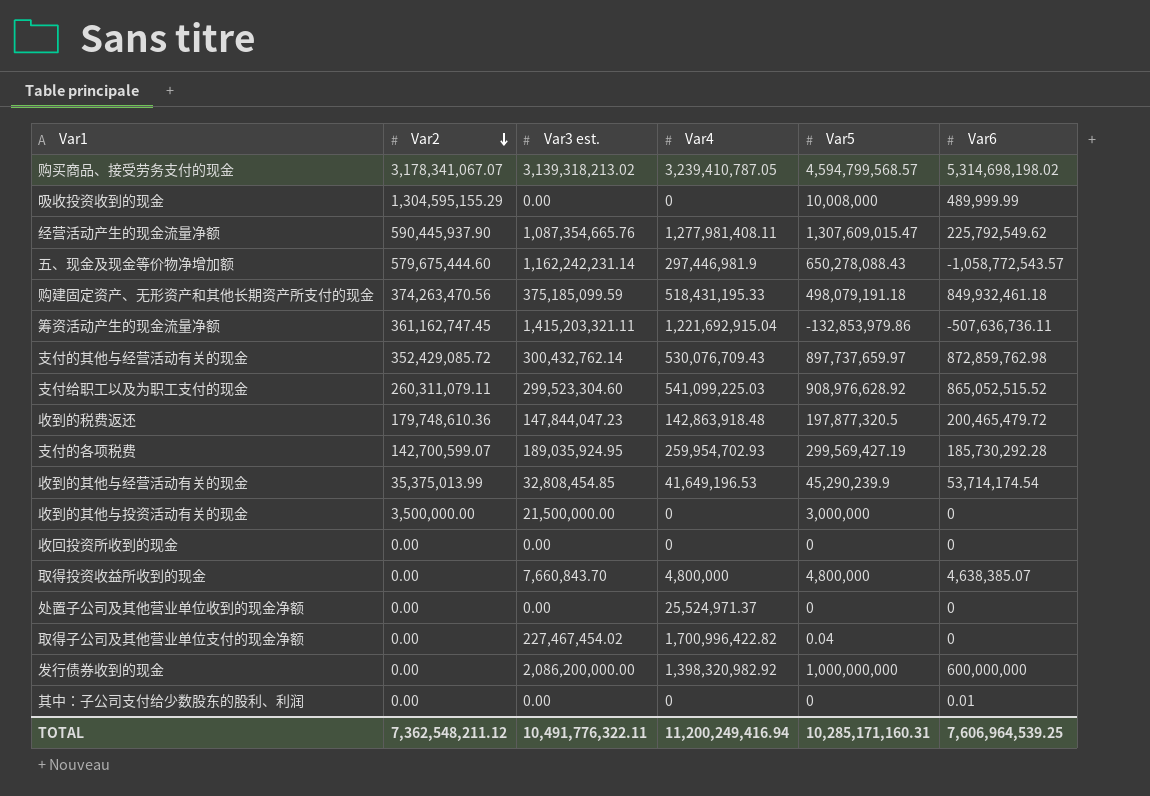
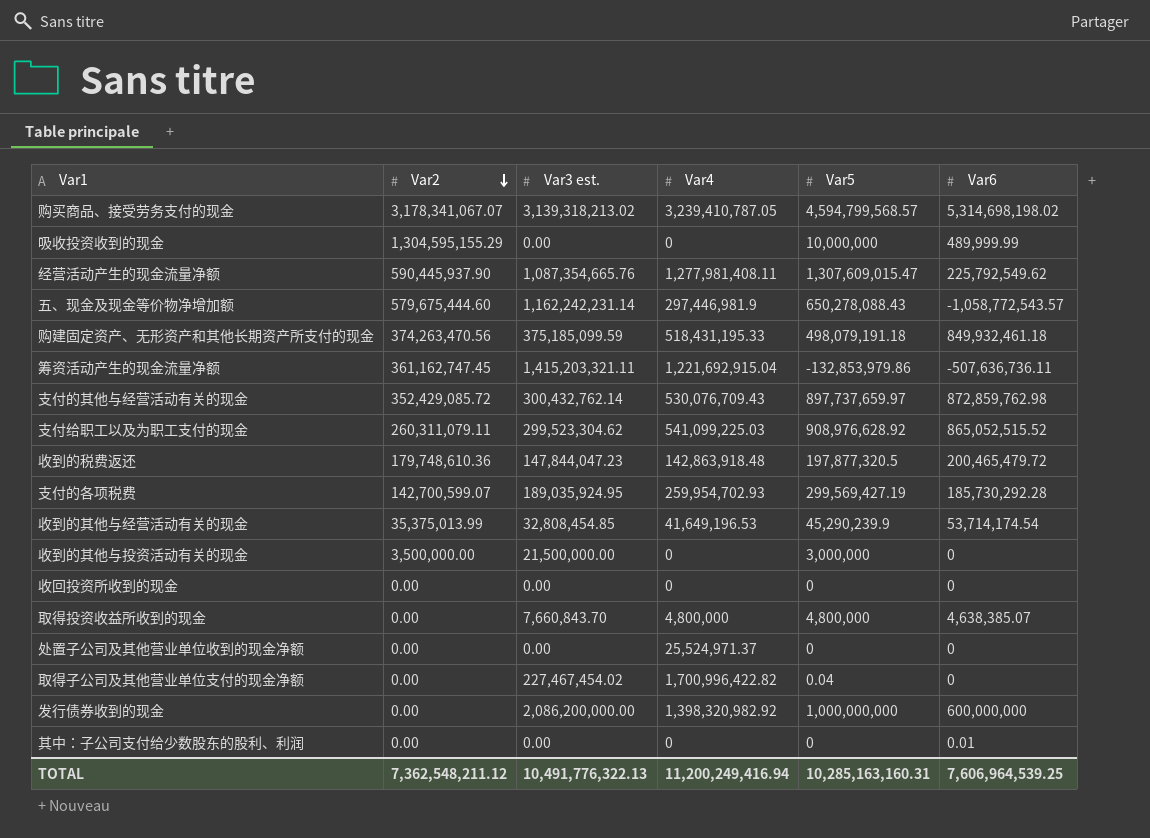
吸收投资收到的现金 | Var5: 10,008,000 -> 10,000,000
支付给职工以及为职工支付的现金 | Var3 est.: 299,523,304.60 -> 299,523,304.62
TOTAL | Var3 est.: 10,491,776,322.11 -> 10,491,776,322.13
TOTAL | Var5: 10,285,171,160.31 -> 10,285,163,160.31

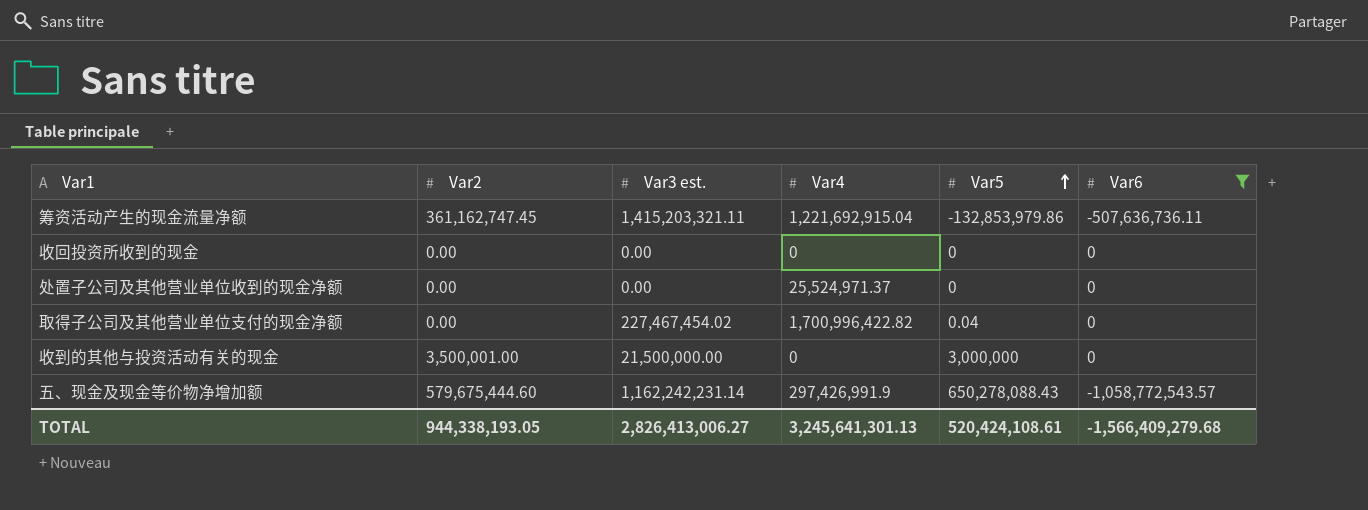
filter: none -> Var6 <= 0
row order: Var2 descending -> Var5 ascending
收到的其他与投资活动有关的现金 | Var2: 3,500,000.00 -> 3,500,001.00
五、现金及现金等价物净增加额 | Var4: 297,446,981.9 -> 297,426,991.9
TOTAL | Var2: 7,362,548,211.12 -> 944,338,193.05
TOTAL | Var3 est.: 10,491,776,322.13 -> 2,826,413,006.27
TOTAL | Var4: 11,200,249,416.94 -> 3,245,641,301.13
TOTAL | Var5: 10,285,163,160.31 -> 520,424,108.61
TOTAL | Var6: 7,606,964,539.25 -> -1,566,409,279.68

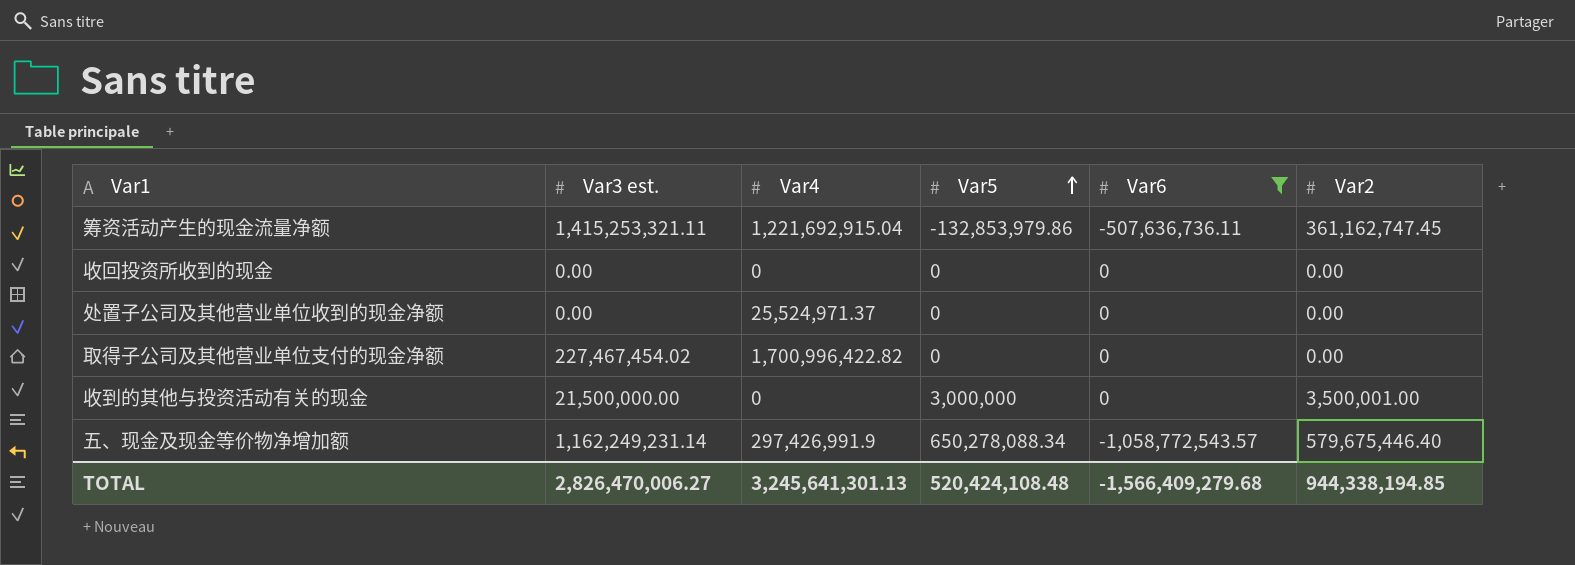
column Var2 | position: 2 -> 6
筹资活动产生的现金流量净额 | Var3 est.: 1,415,203,321.11 -> 1,415,253,321.11
取得子公司及其他营业单位支付的现金净额 | Var5: 0.04 -> 0
五、现金及现金等价物净增加额 | Var3 est.: 1,162,242,231.14 -> 1,162,249,231.14
五、现金及现金等价物净增加额 | Var5: 650,278,088.43 -> 650,278,088.34
五、现金及现金等价物净增加额 | Var2: 579,675,444.60 -> 579,675,446.40
TOTAL | Var3 est.: 2,826,413,006.27 -> 2,826,470,006.27
TOTAL | Var5: 520,424,108.61 -> 520,424,108.48
TOTAL | Var2: 944,338,193.05 -> 944,338,194.85

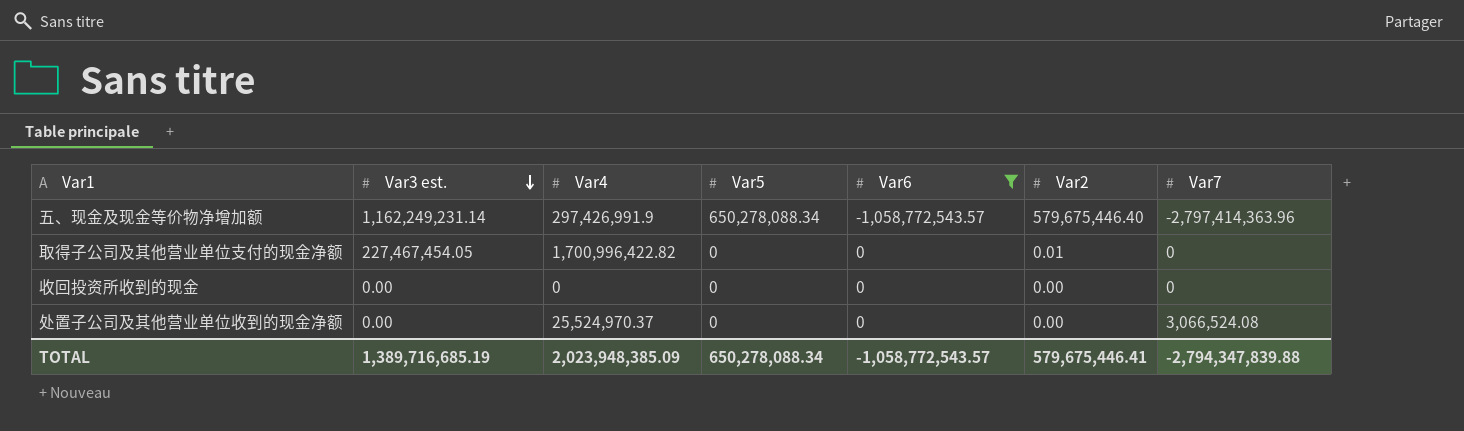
row order: Var5 ascending -> Var3 est. descending
column Var7 | position: none -> 7
row 筹资活动产生的现金流量净额: 1,415,253,321.11 | 1,221,692,915.04 | -132,853,979.86 | -507,636,736.11 | 361,162,747.45 -> none
row 收到的其他与投资活动有关的现金: 21,500,000.00 | 0 | 3,000,000 | 0 | 3,500,001.00 -> none
取得子公司及其他营业单位支付的现金净额 | Var3 est.: 227,467,454.02 -> 227,467,454.05
取得子公司及其他营业单位支付的现金净额 | Var2: 0.00 -> 0.01
处置子公司及其他营业单位收到的现金净额 | Var4: 25,524,971.37 -> 25,524,970.37
TOTAL | Var3 est.: 2,826,470,006.27 -> 1,389,716,685.19
TOTAL | Var4: 3,245,641,301.13 -> 2,023,948,385.09
TOTAL | Var5: 520,424,108.48 -> 650,278,088.34
TOTAL | Var6: -1,566,409,279.68 -> -1,058,772,543.57
TOTAL | Var2: 944,338,194.85 -> 579,675,446.41

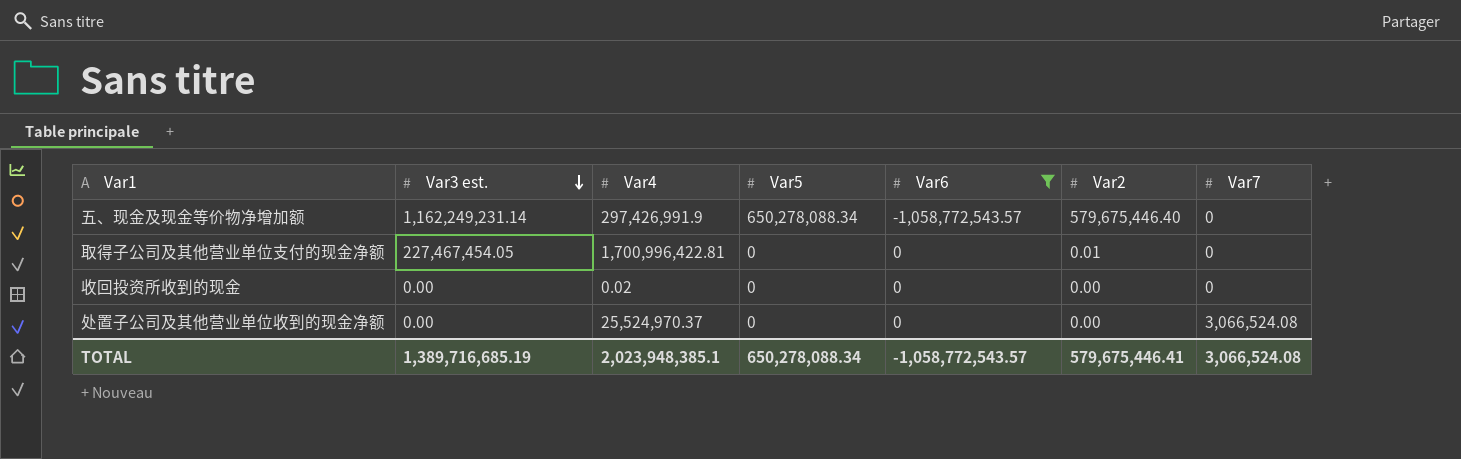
五、现金及现金等价物净增加额 | Var7: -2,797,414,363.96 -> 0
取得子公司及其他营业单位支付的现金净额 | Var4: 1,700,996,422.82 -> 1,700,996,422.81
收回投资所收到的现金 | Var4: 0 -> 0.02
TOTAL | Var4: 2,023,948,385.09 -> 2,023,948,385.1
TOTAL | Var7: -2,794,347,839.88 -> 3,066,524.08

